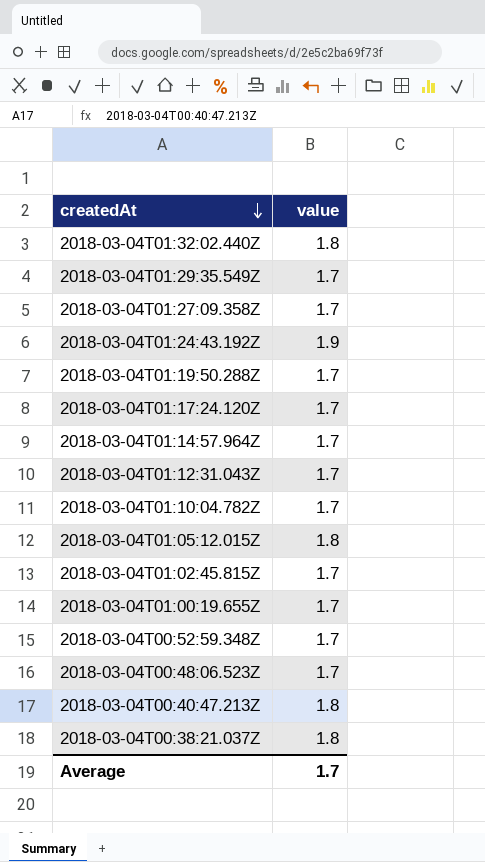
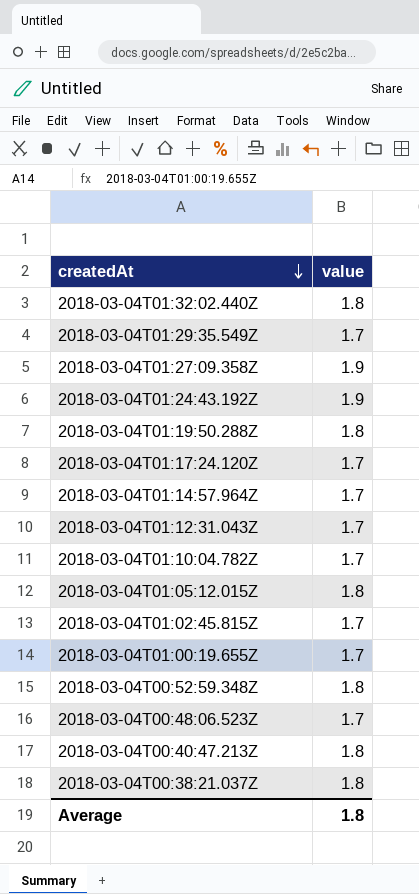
2018-03-04T01:27:09.358Z | value: 1.7 -> 1.9
2018-03-04T01:19:50.288Z | value: 1.7 -> 1.8
2018-03-04T00:52:59.348Z | value: 1.7 -> 1.8
Average | value: 1.7 -> 1.8

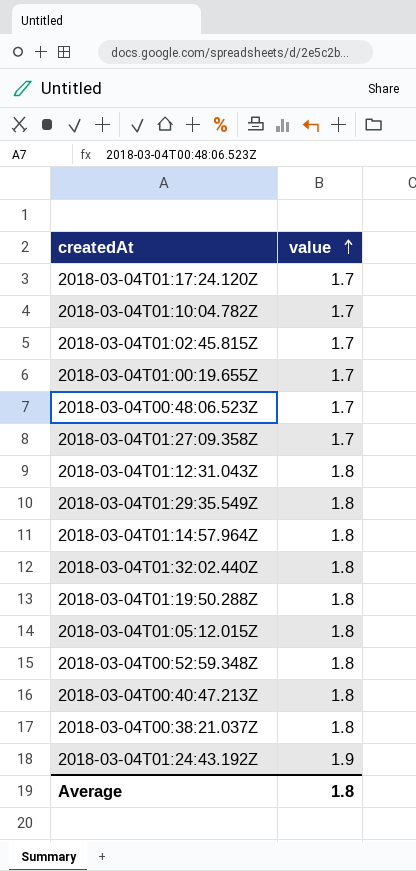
row order: createdAt descending -> value ascending
2018-03-04T01:27:09.358Z | value: 1.9 -> 1.7
2018-03-04T01:12:31.043Z | value: 1.7 -> 1.8
2018-03-04T01:29:35.549Z | value: 1.7 -> 1.8
2018-03-04T01:14:57.964Z | value: 1.7 -> 1.8

